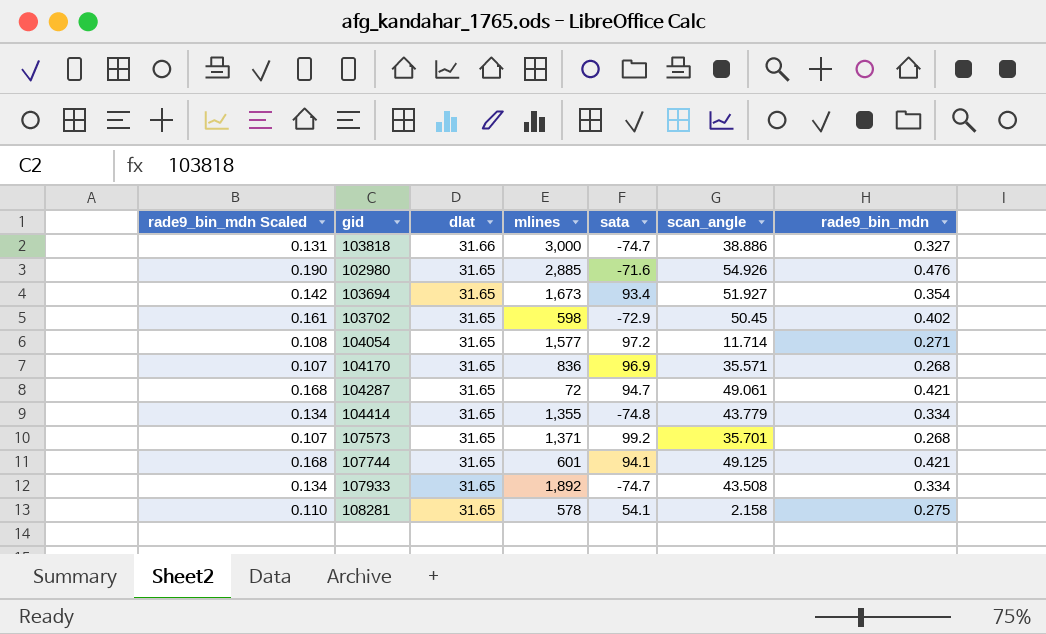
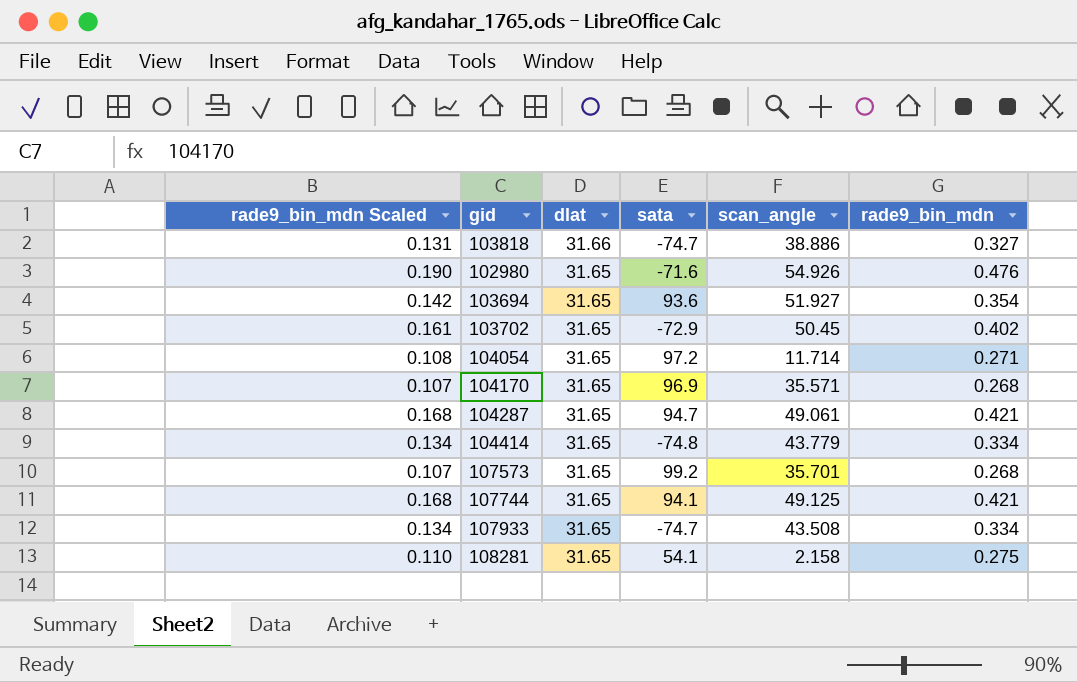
column mlines | position: 4 -> none
103694 | sata: 93.4 -> 93.6

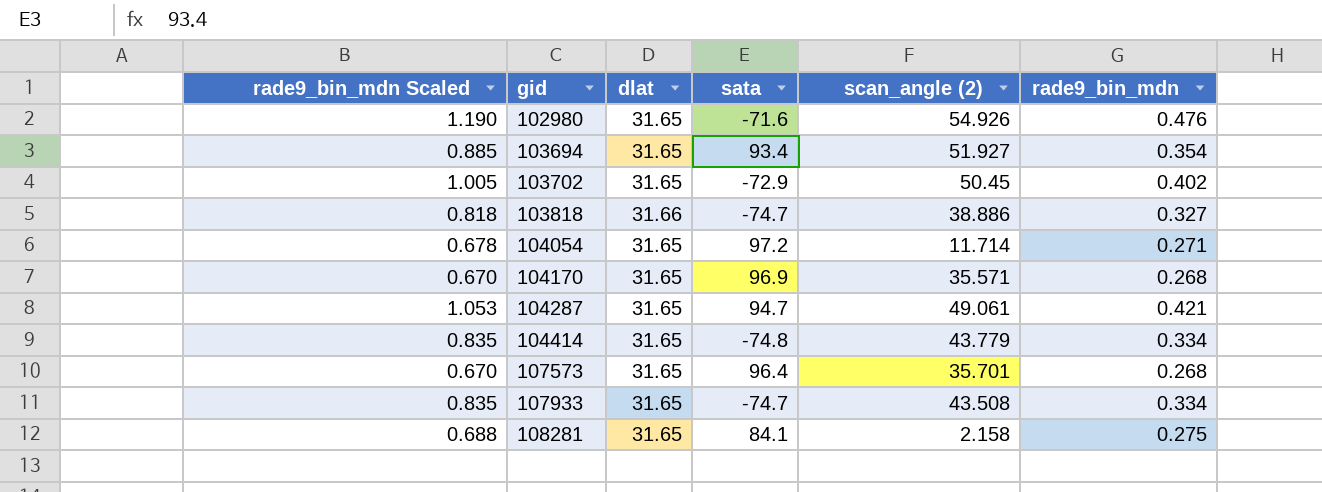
row order: dlat descending -> gid ascending
column rade9_bin_mdn Scaled | formula: [rade9_bin_mdn] * 0.4 -> [rade9_bin_mdn] * 2.5
column name: scan_angle -> scan_angle (2)
row 107744: 0.168 | 31.65 | 94.1 | 49.125 | 0.421 -> none
103694 | sata: 93.6 -> 93.4
107573 | sata: 99.2 -> 96.4
108281 | sata: 54.1 -> 84.1

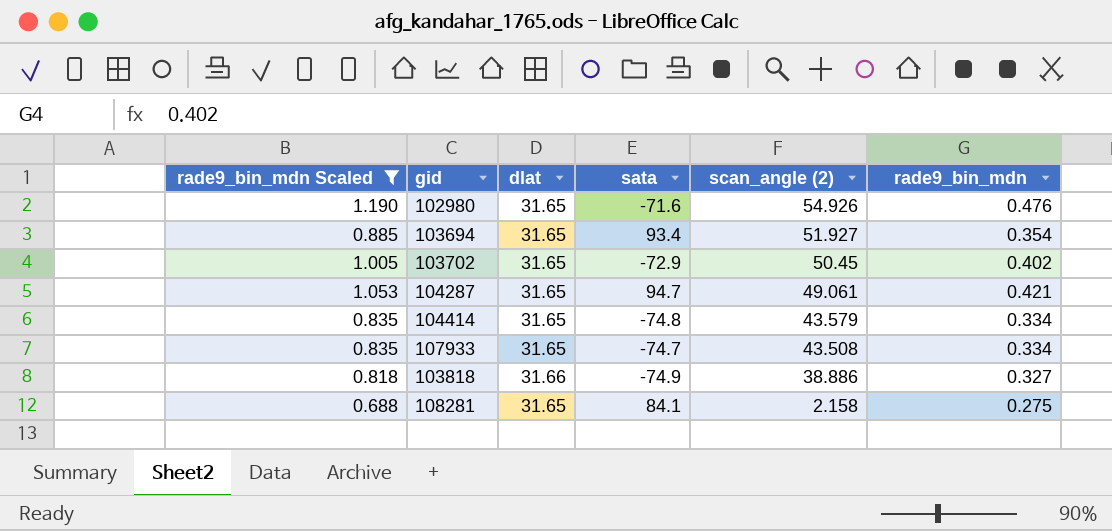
filter: none -> rade9_bin_mdn Scaled >= 0.688
row order: gid ascending -> scan_angle (2) descending
104414 | scan_angle (2): 43.779 -> 43.579
103818 | sata: -74.7 -> -74.9

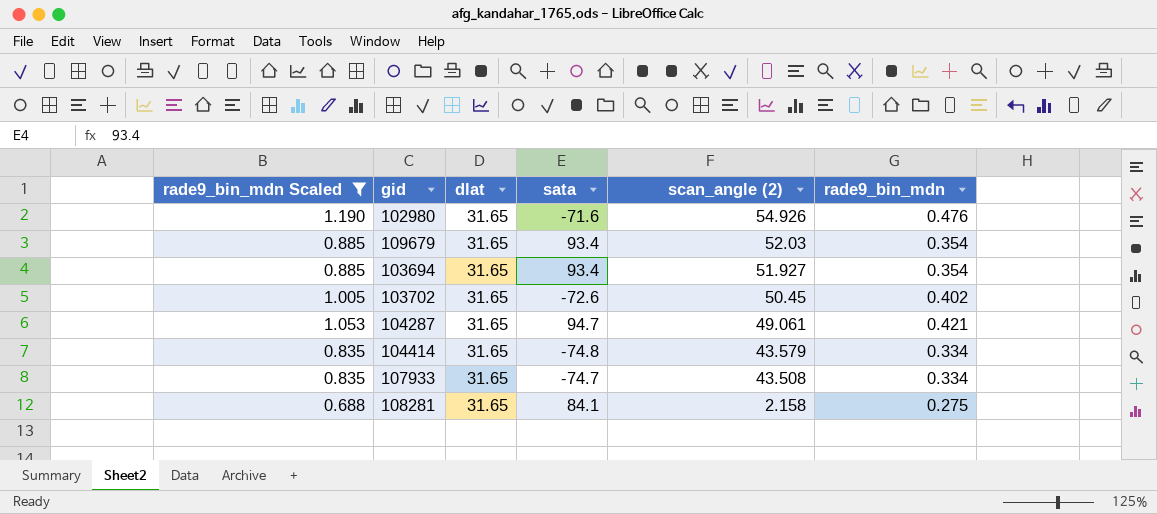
row 103818: 0.818 | 31.66 | -74.9 | 38.886 | 0.327 -> none
row 109679: none -> 0.885 | 31.65 | 93.4 | 52.03 | 0.354
103702 | sata: -72.9 -> -72.6

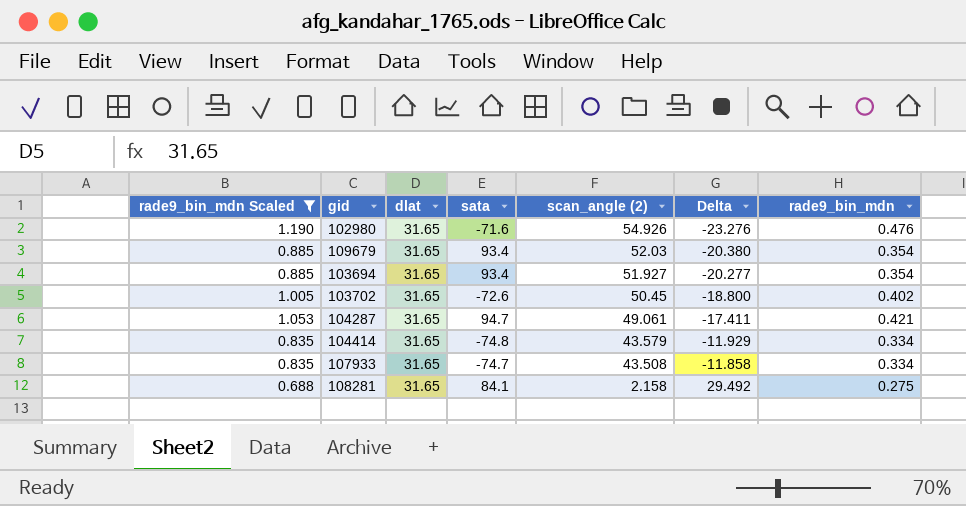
column Delta | formula: none -> [dlat] - [scan_angle (2)]

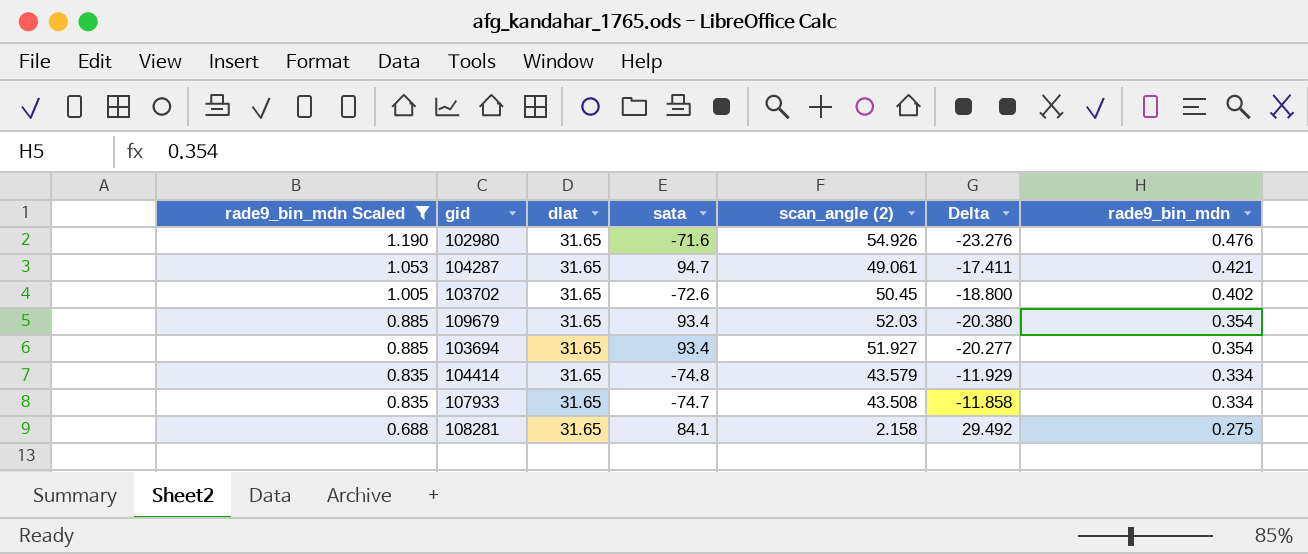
row order: scan_angle (2) descending -> rade9_bin_mdn Scaled descending

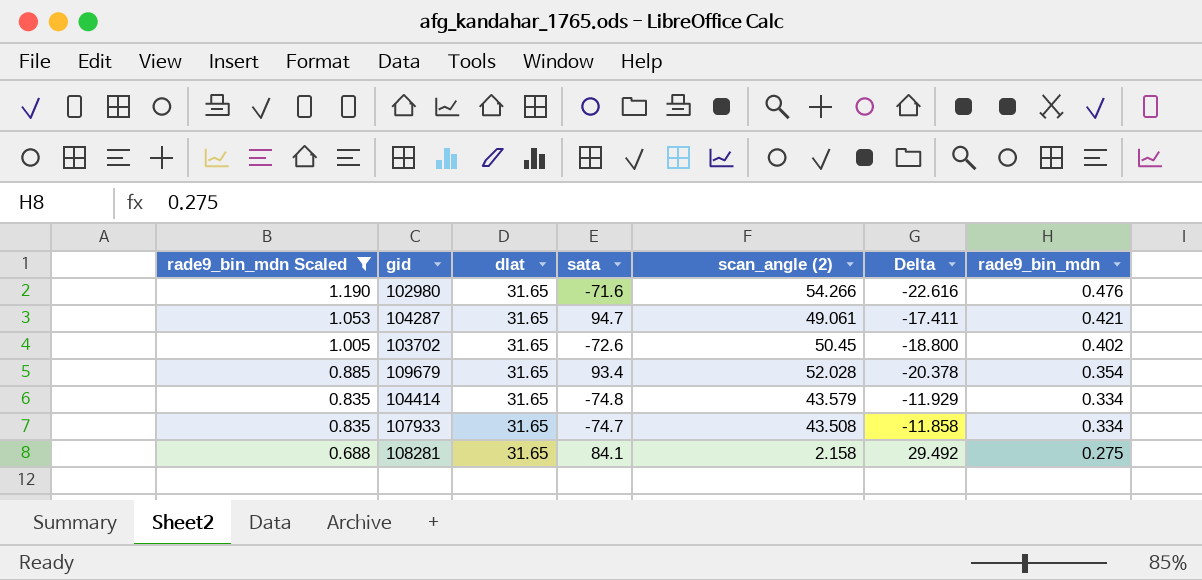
row 103694: 0.885 | 31.65 | 93.4 | 51.927 | -20.277 | 0.354 -> none
102980 | scan_angle (2): 54.926 -> 54.266
102980 | Delta: -23.276 -> -22.616
109679 | scan_angle (2): 52.03 -> 52.028
109679 | Delta: -20.380 -> -20.378

